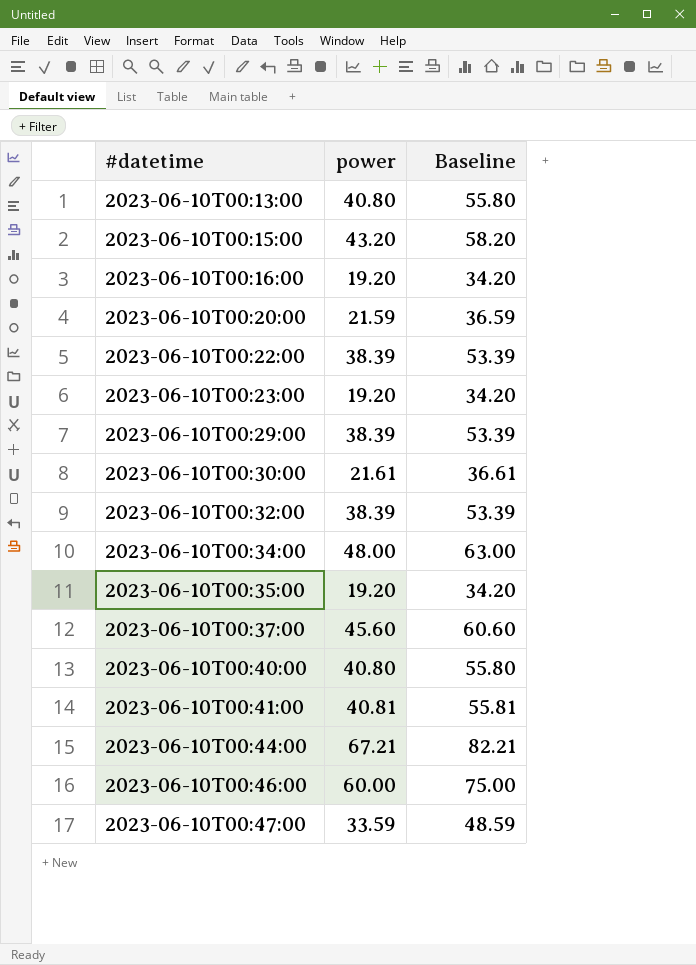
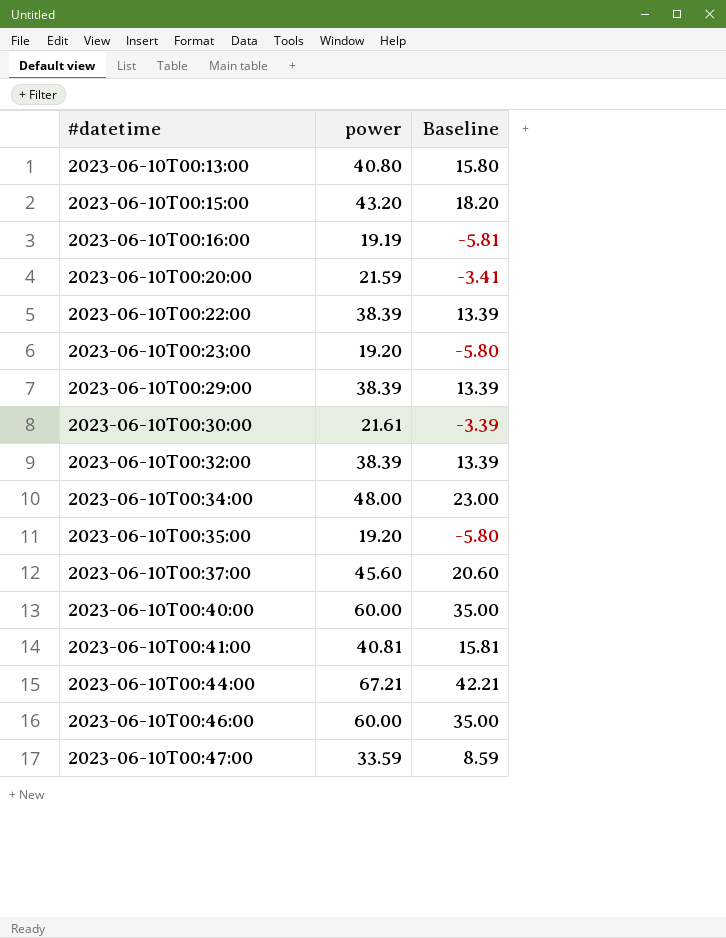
column Baseline | formula: [power] + 15 -> [power] - 25
2023-06-10T00:16:00 | power: 19.20 -> 19.19
2023-06-10T00:40:00 | power: 40.80 -> 60.00

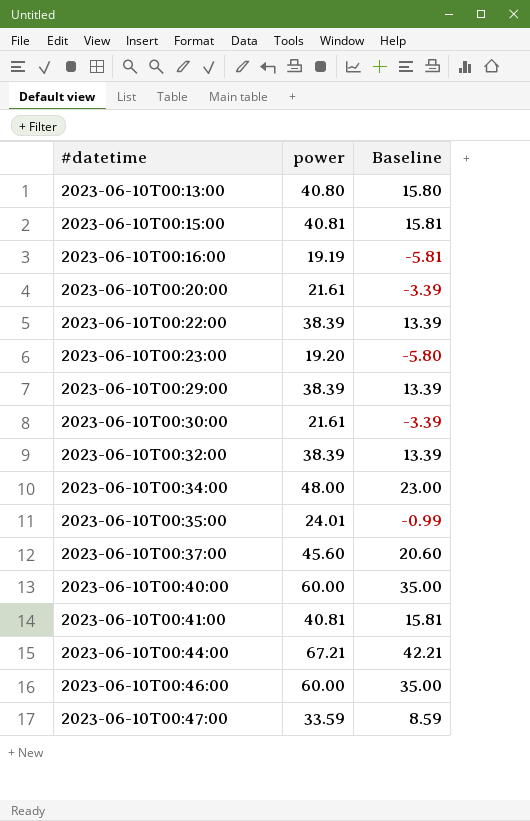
2023-06-10T00:15:00 | power: 43.20 -> 40.81
2023-06-10T00:15:00 | Baseline: 18.20 -> 15.81
2023-06-10T00:20:00 | power: 21.59 -> 21.61
2023-06-10T00:20:00 | Baseline: -3.41 -> -3.39
2023-06-10T00:35:00 | power: 19.20 -> 24.01
2023-06-10T00:35:00 | Baseline: -5.80 -> -0.99

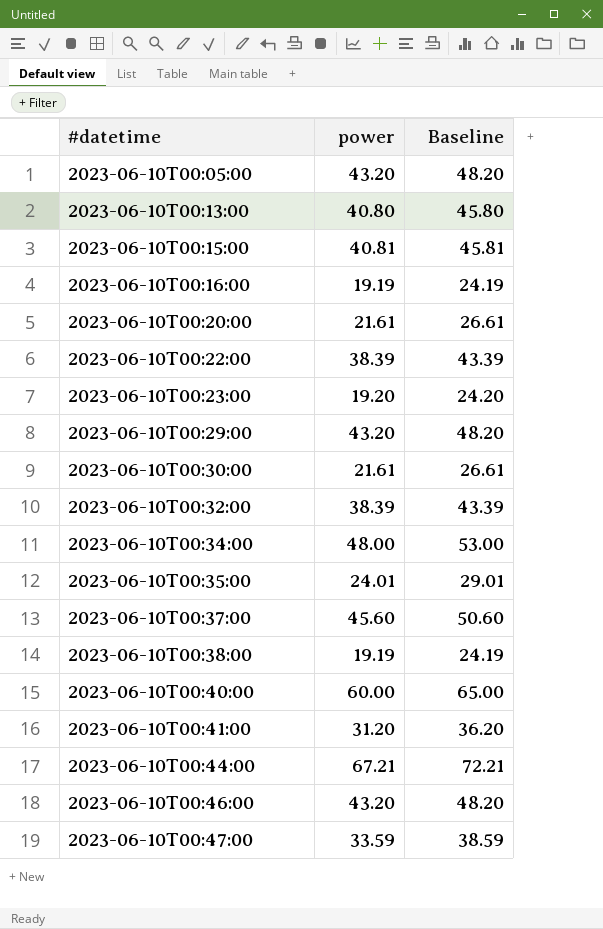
column Baseline | formula: [power] - 25 -> [power] + 5
row 2023-06-10T00:05:00: none -> 43.20 | 48.20
2023-06-10T00:29:00 | power: 38.39 -> 43.20
row 2023-06-10T00:38:00: none -> 19.19 | 24.19
2023-06-10T00:41:00 | power: 40.81 -> 31.20
2023-06-10T00:46:00 | power: 60.00 -> 43.20

